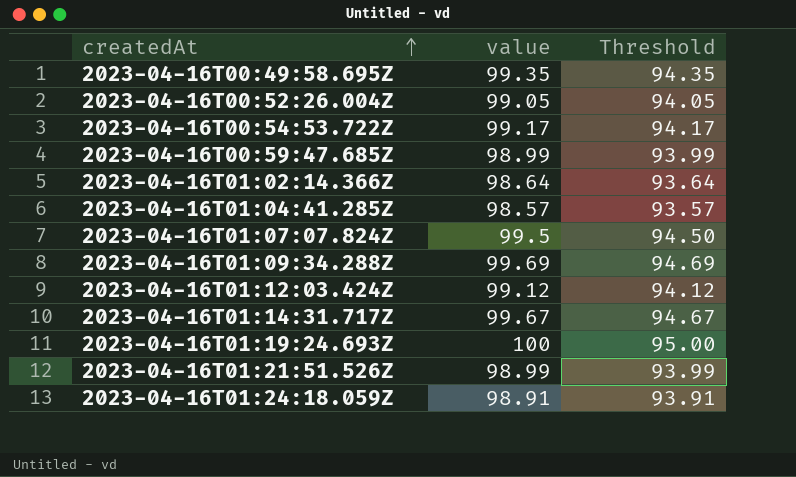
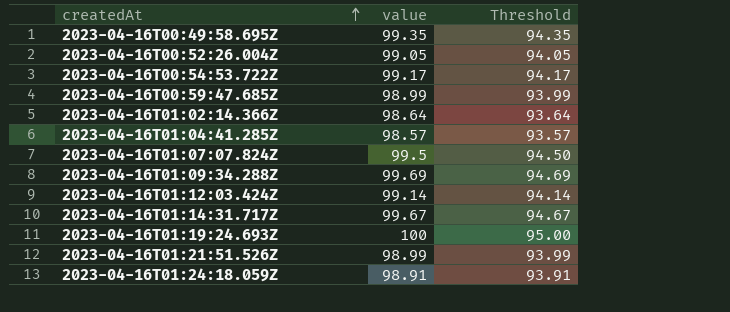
2023-04-16T01:12:03.424Z | value: 99.12 -> 99.14
2023-04-16T01:12:03.424Z | Threshold: 94.12 -> 94.14

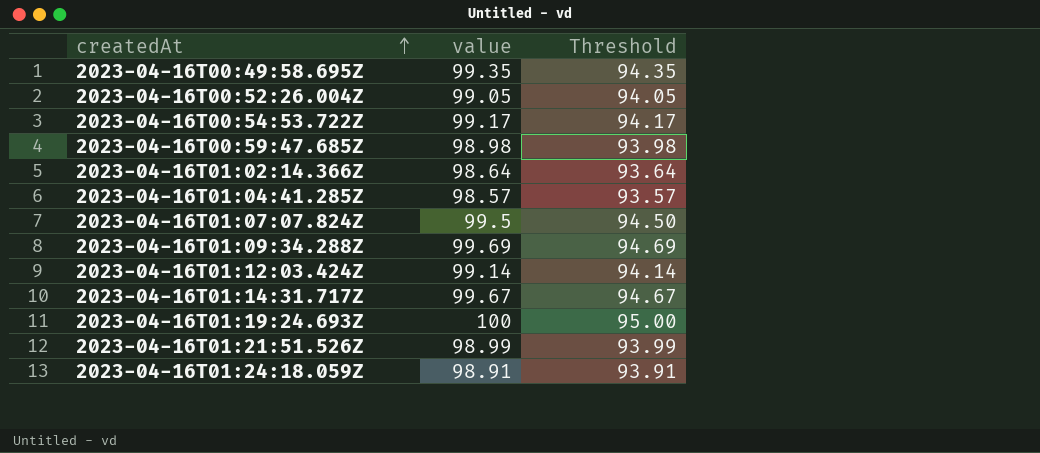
2023-04-16T00:59:47.685Z | value: 98.99 -> 98.98
2023-04-16T00:59:47.685Z | Threshold: 93.99 -> 93.98

